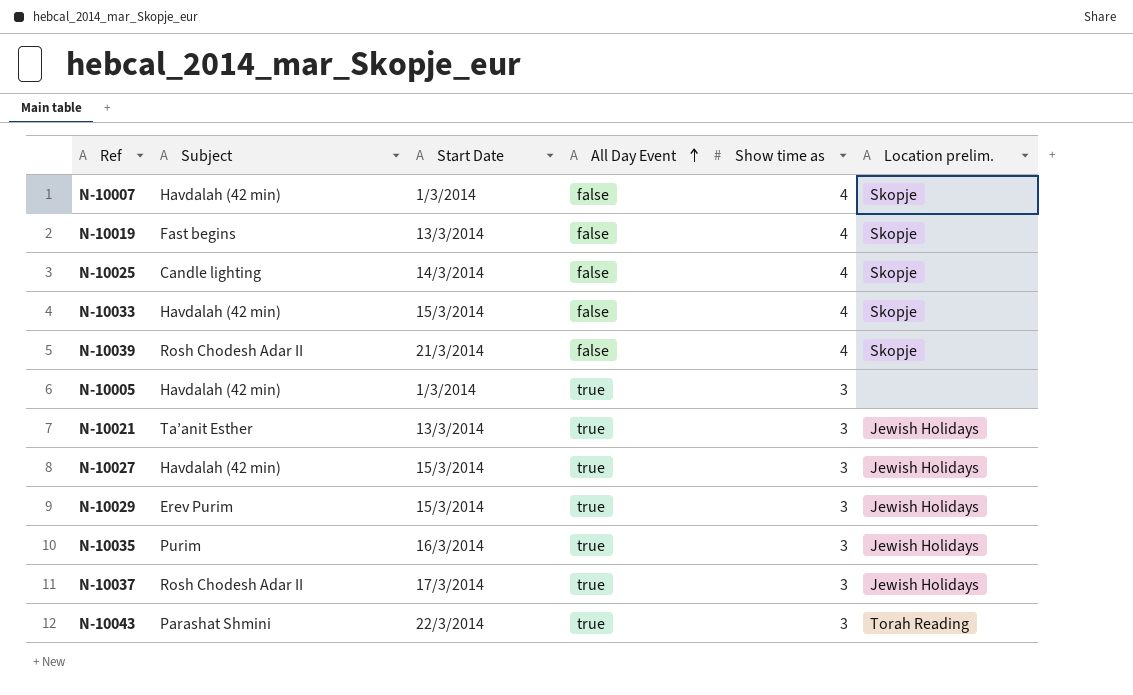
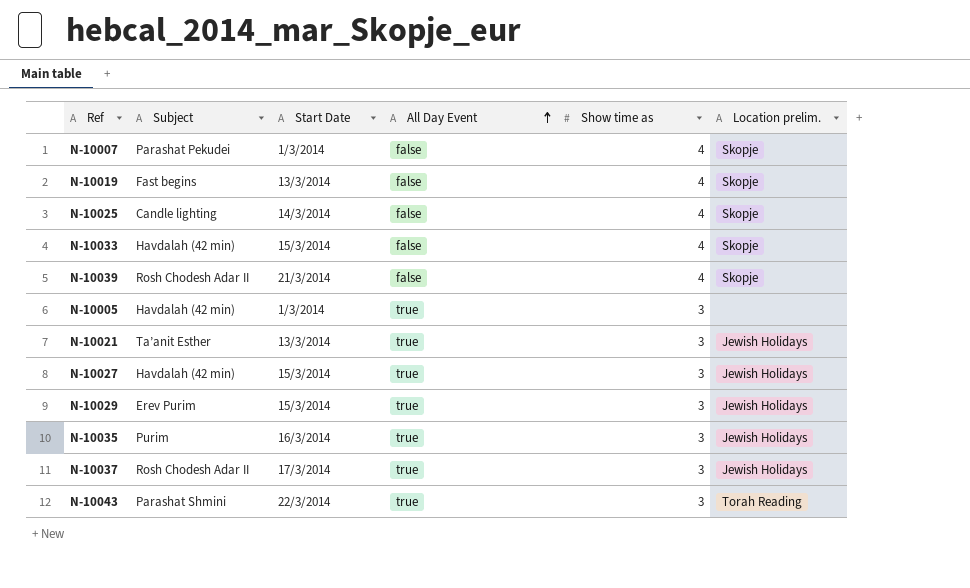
N-10007 | Subject: Havdalah (42 min) -> Parashat Pekudei

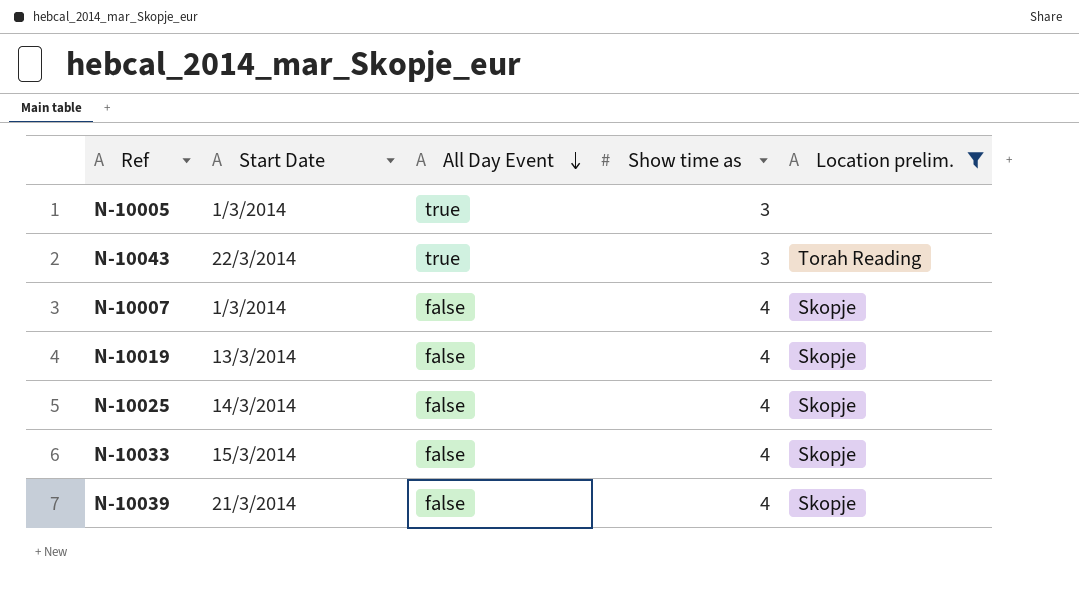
filter: none -> Location prelim. != Jewish Holidays
row order: All Day Event ascending -> All Day Event descending
column Subject | position: 2 -> none

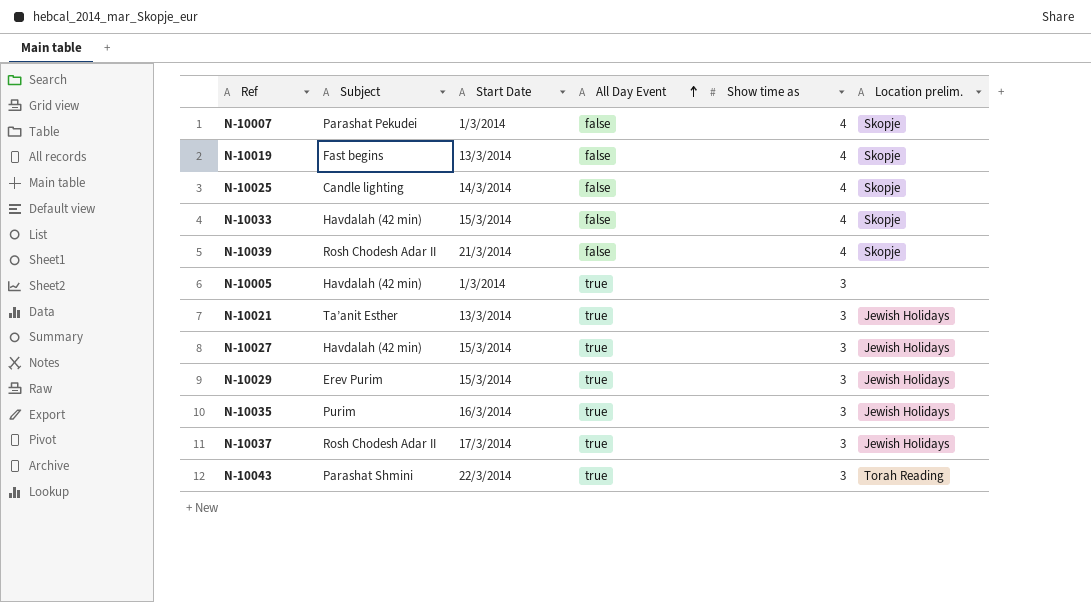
filter: Location prelim. != Jewish Holidays -> none
row order: All Day Event descending -> All Day Event ascending
column Subject | position: none -> 2

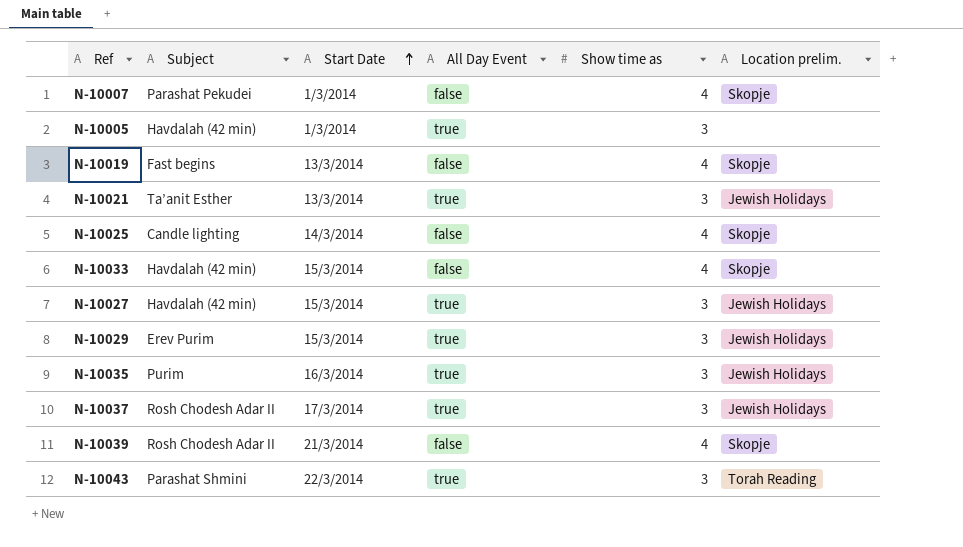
row order: All Day Event ascending -> Start Date ascending

